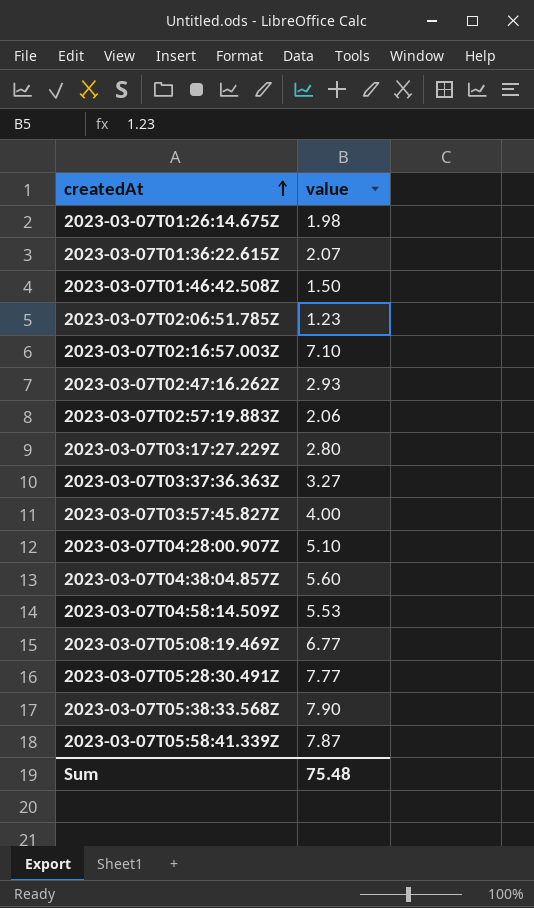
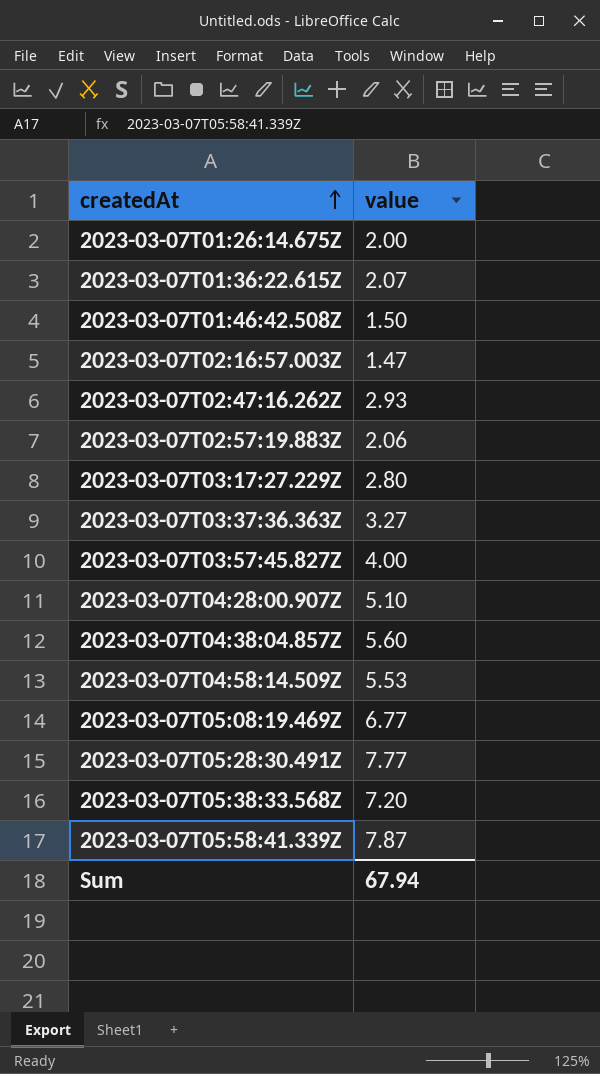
row 2023-03-07T02:06:51.785Z: 1.23 -> none
2023-03-07T01:26:14.675Z | value: 1.98 -> 2.00
2023-03-07T02:16:57.003Z | value: 7.10 -> 1.47
2023-03-07T05:38:33.568Z | value: 7.90 -> 7.20
Sum | value: 75.48 -> 67.94

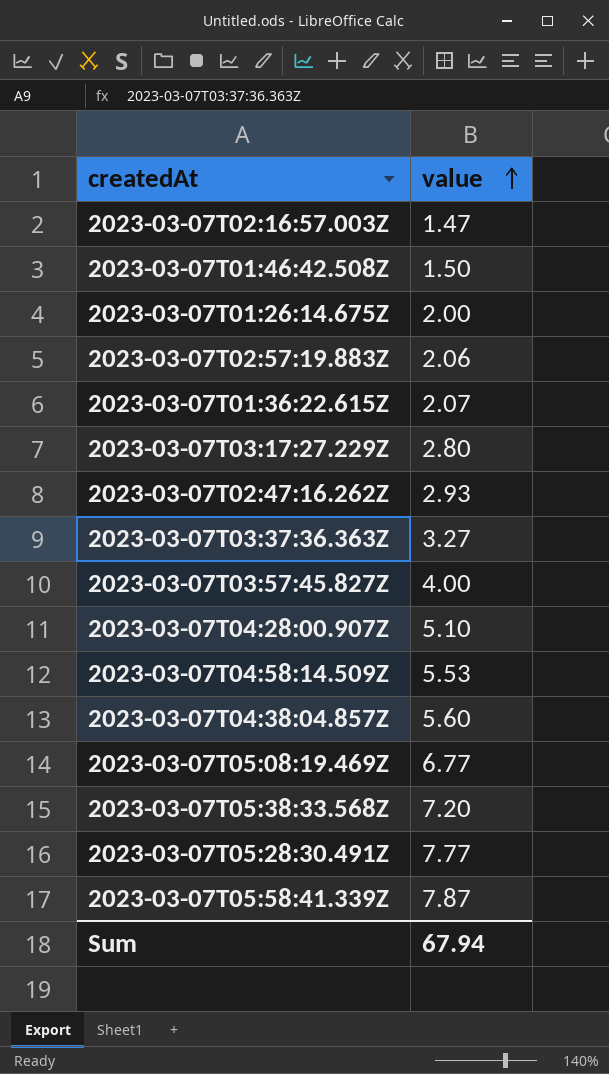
row order: createdAt ascending -> value ascending

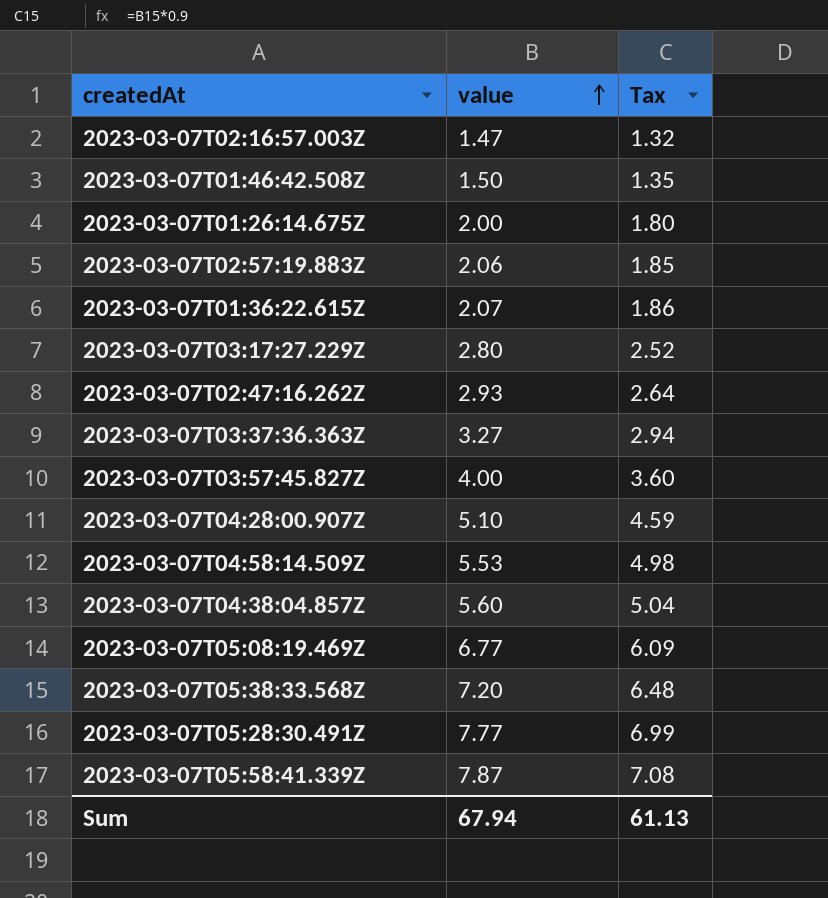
column Tax | formula: none -> [value] * 0.9

